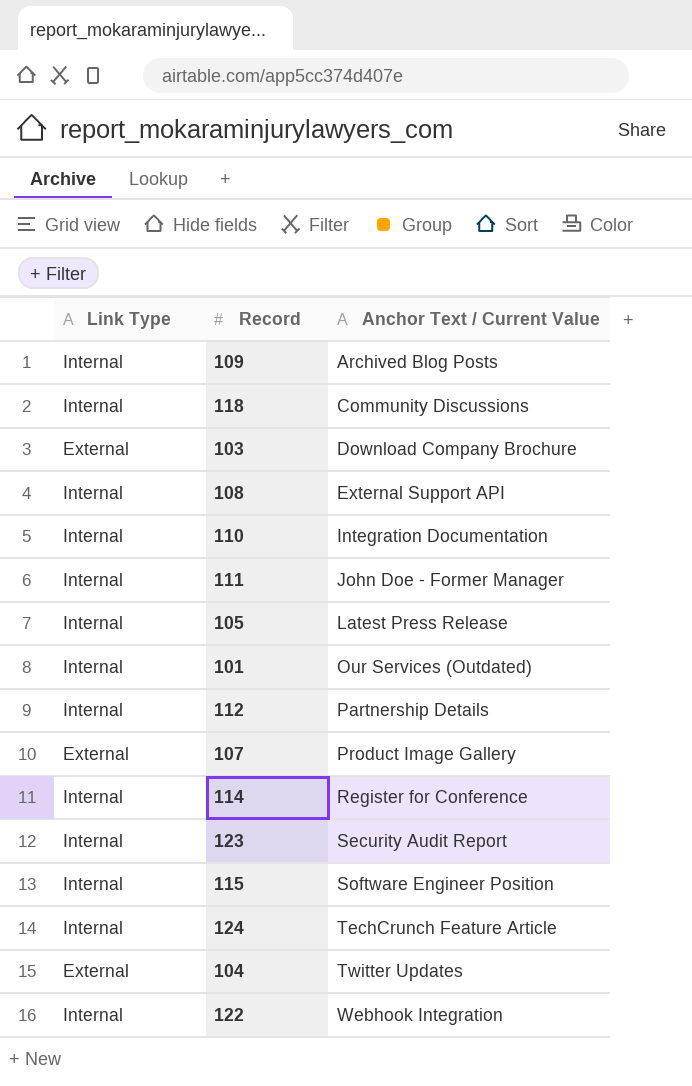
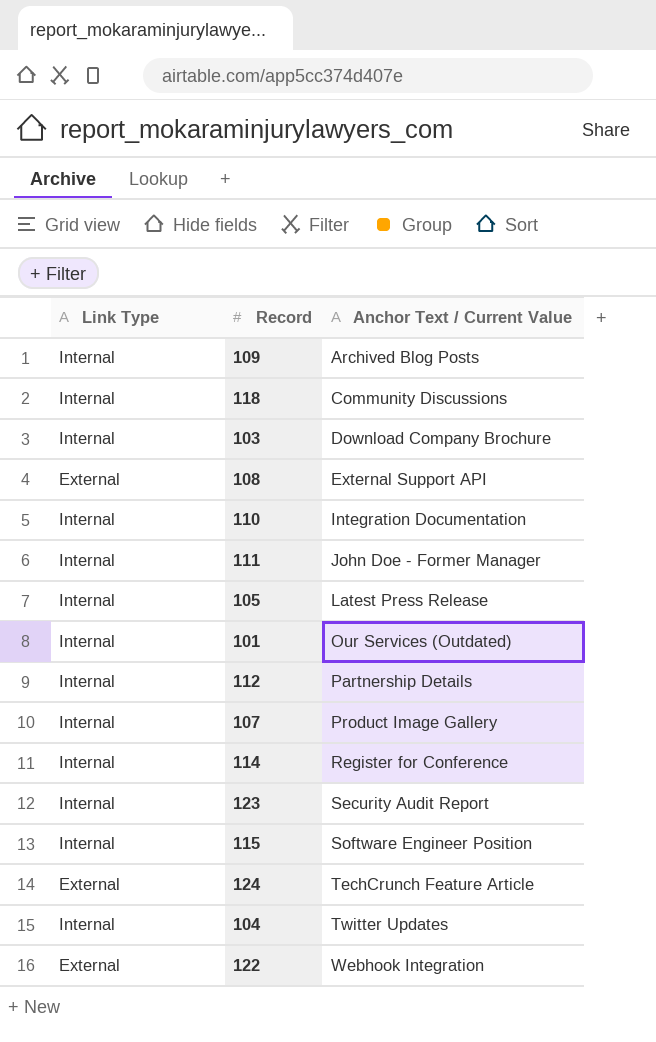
103 | Link Type: External -> Internal
108 | Link Type: Internal -> External
107 | Link Type: External -> Internal
124 | Link Type: Internal -> External
104 | Link Type: External -> Internal
122 | Link Type: Internal -> External

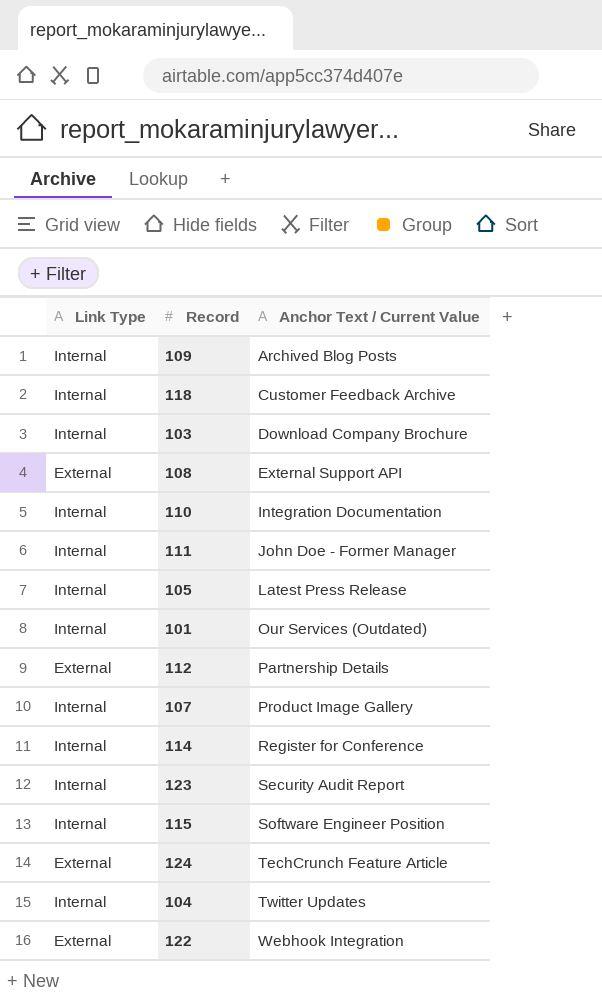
118 | Anchor Text / Current Value: Community Discussions -> Customer Feedback Archive
112 | Link Type: Internal -> External

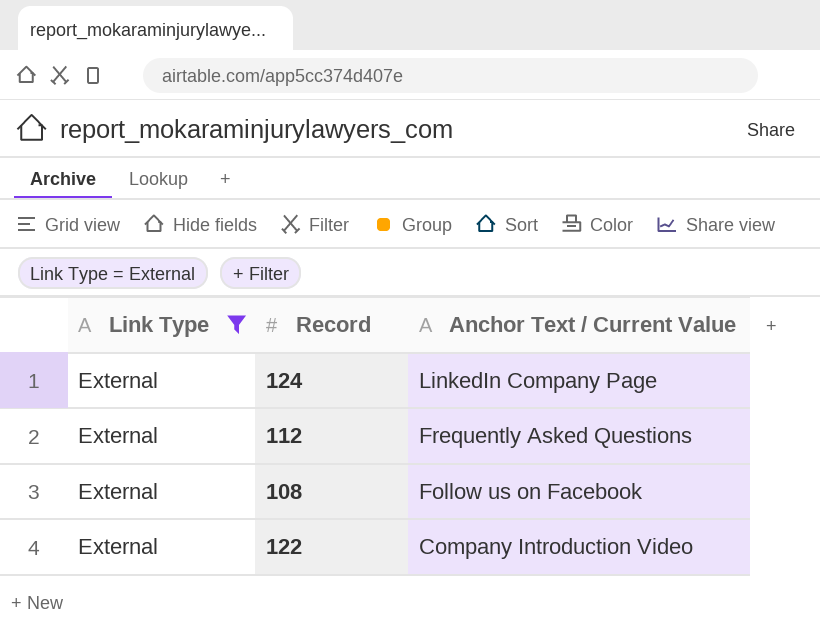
filter: none -> Link Type = External
row order: Anchor Text / Current Value ascending -> Anchor Text / Current Value descending
124 | Anchor Text / Current Value: TechCrunch Feature Article -> LinkedIn Company Page
112 | Anchor Text / Current Value: Partnership Details -> Frequently Asked Questions
108 | Anchor Text / Current Value: External Support API -> Follow us on Facebook
122 | Anchor Text / Current Value: Webhook Integration -> Company Introduction Video

